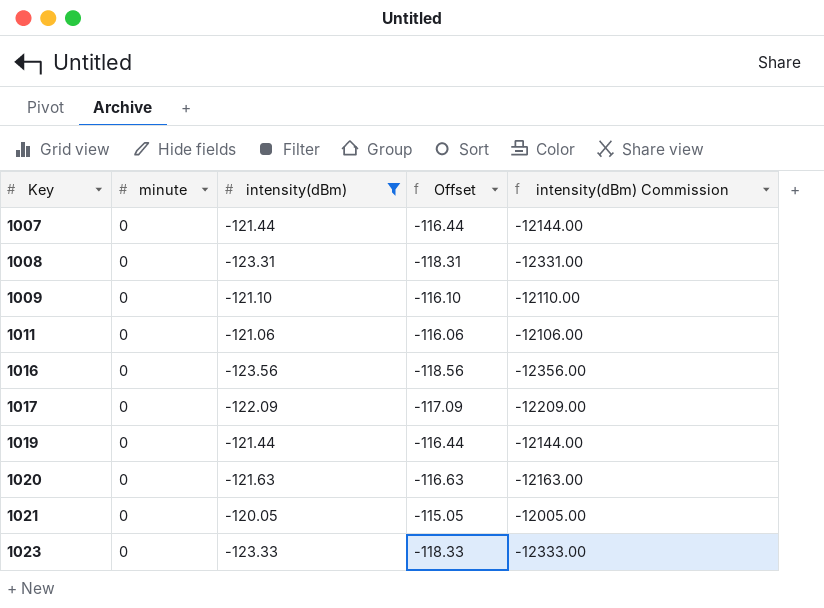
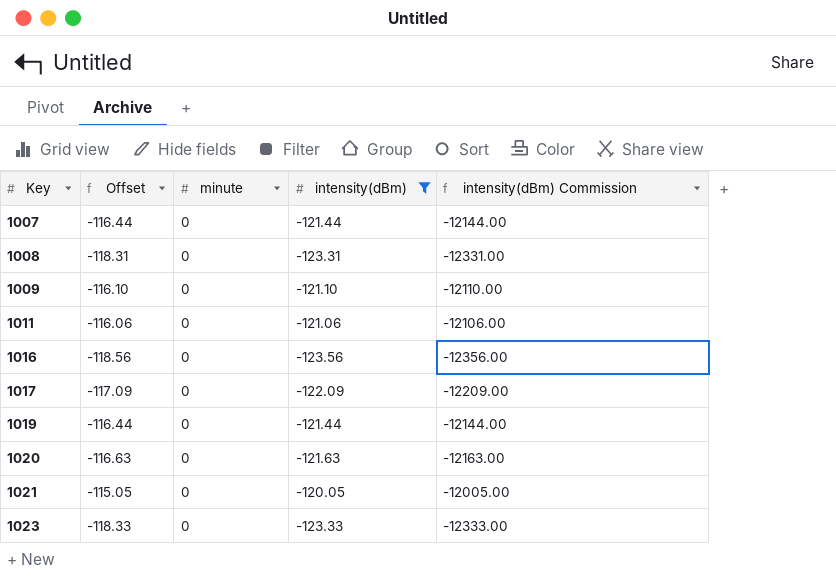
column Offset | position: 4 -> 2

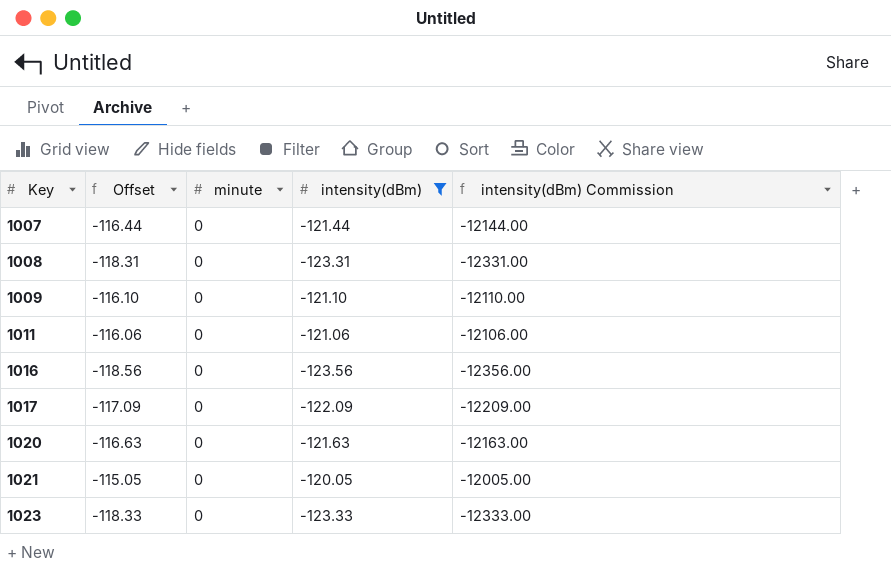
row 1019: -116.44 | 0 | -121.44 | -12144.00 -> none

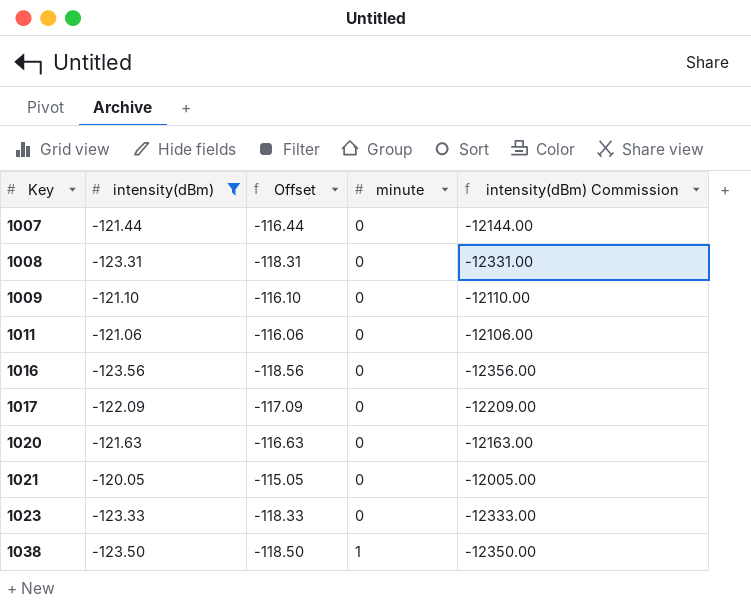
column intensity(dBm) | position: 4 -> 2
row 1038: none -> -123.50 | -118.50 | 1 | -12350.00

